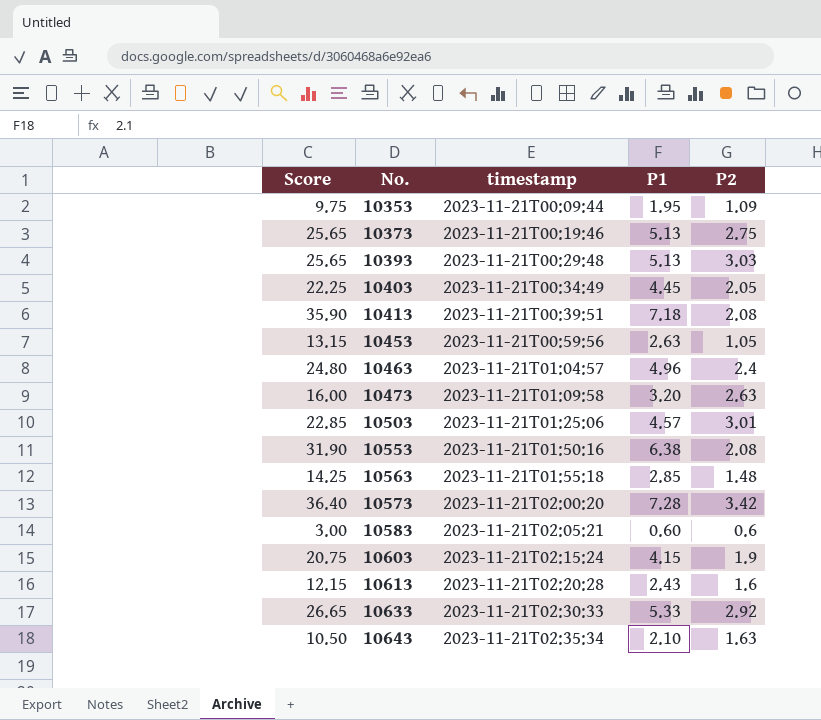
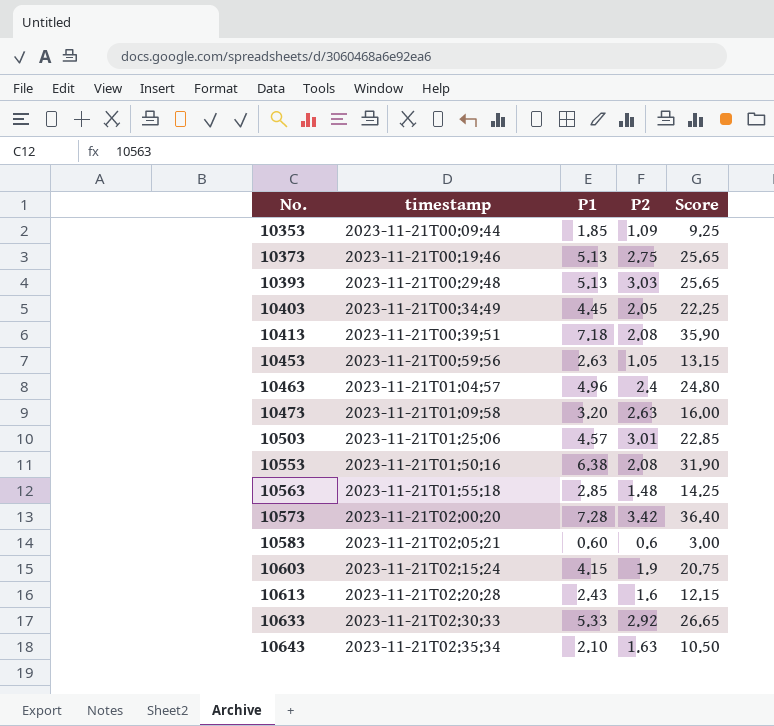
column Score | position: 1 -> 5
10353 | P1: 1.95 -> 1.85
10353 | Score: 9.75 -> 9.25

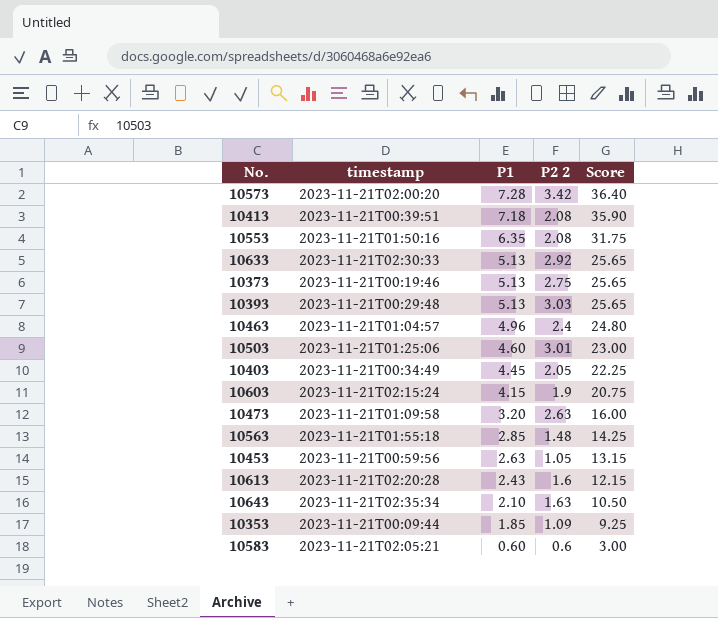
row order: No. ascending -> P1 descending
column name: P2 -> P2 2
10553 | P1: 6.38 -> 6.35
10553 | Score: 31.90 -> 31.75
10633 | P1: 5.33 -> 5.13
10633 | Score: 26.65 -> 25.65
10503 | P1: 4.57 -> 4.60
10503 | Score: 22.85 -> 23.00

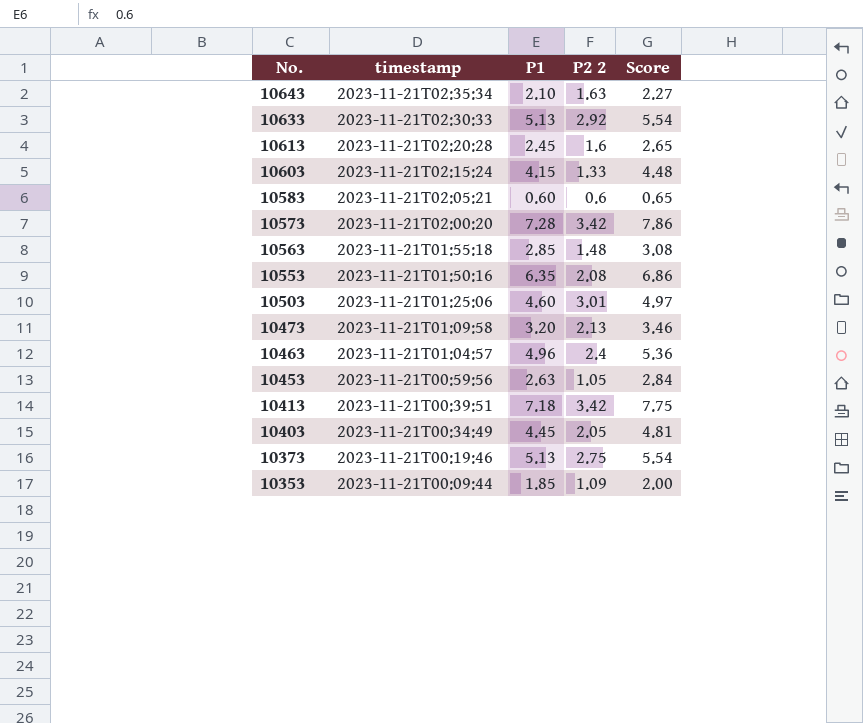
row order: P1 descending -> No. descending
column Score | formula: [P1] * 5 -> [P1] * 1.08
row 10393: 2023-11-21T00:29:48 | 5.13 | 3.03 | 25.65 -> none
10613 | P1: 2.43 -> 2.45
10603 | P2 2: 1.9 -> 1.33
10473 | P2 2: 2.63 -> 2.13
10413 | P2 2: 2.08 -> 3.42

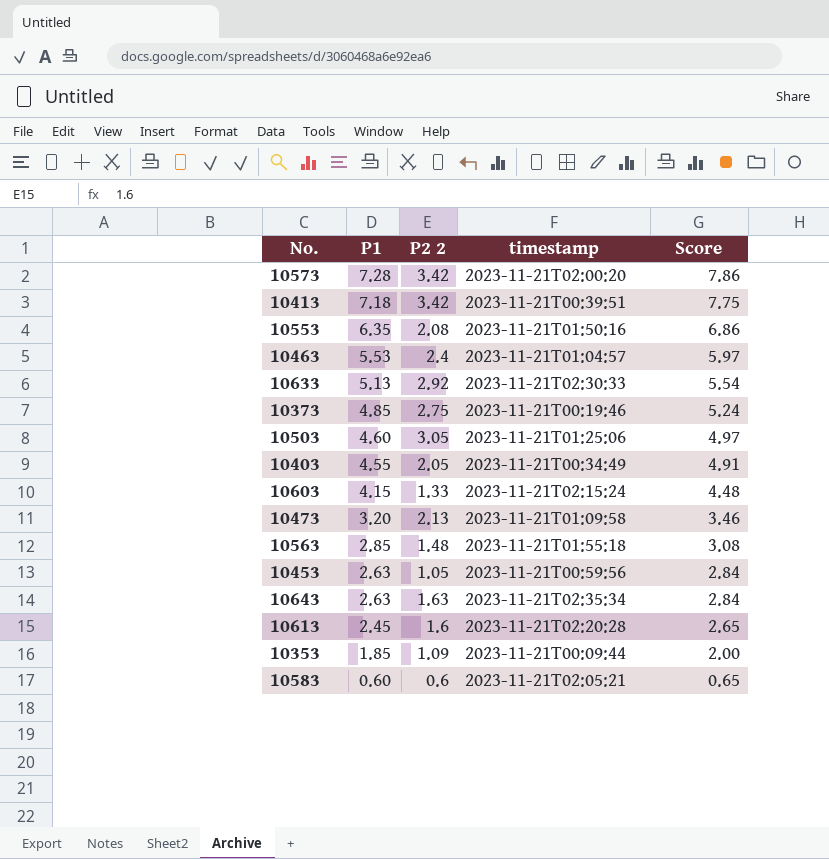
row order: No. descending -> P1 descending
column timestamp | position: 2 -> 4
10463 | P1: 4.96 -> 5.53
10463 | Score: 5.36 -> 5.97
10373 | P1: 5.13 -> 4.85
10373 | Score: 5.54 -> 5.24
10503 | P2 2: 3.01 -> 3.05
10403 | P1: 4.45 -> 4.55
10403 | Score: 4.81 -> 4.91
10643 | P1: 2.10 -> 2.63
10643 | Score: 2.27 -> 2.84

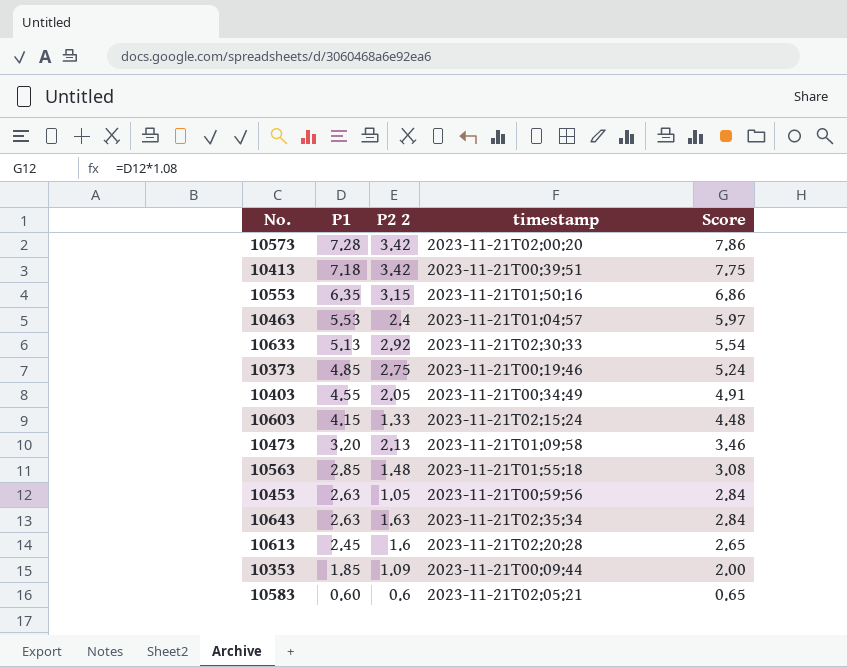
row 10503: 4.60 | 3.05 | 2023-11-21T01:25:06 | 4.97 -> none
10553 | P2 2: 2.08 -> 3.15

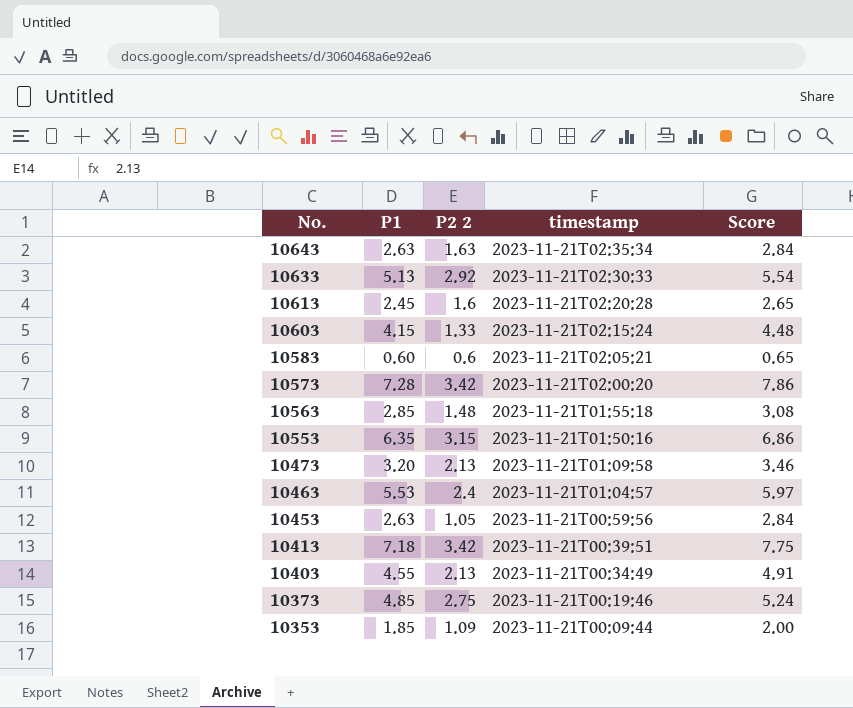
row order: P1 descending -> No. descending
10403 | P2 2: 2.05 -> 2.13

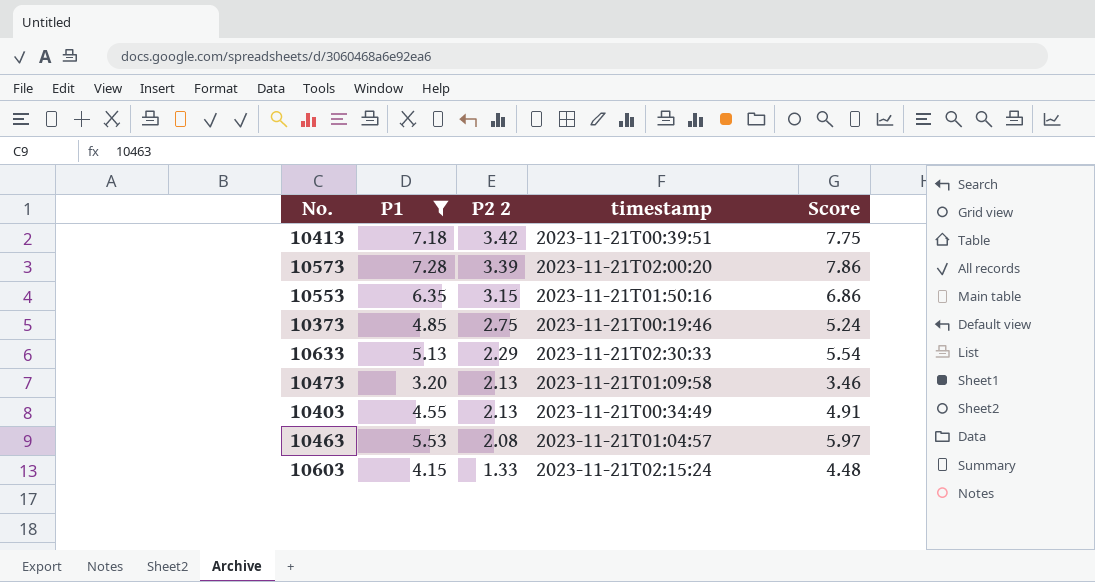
filter: none -> P1 >= 3.20
row order: No. descending -> P2 2 descending
10573 | P2 2: 3.42 -> 3.39
10633 | P2 2: 2.92 -> 2.29
10463 | P2 2: 2.4 -> 2.08

